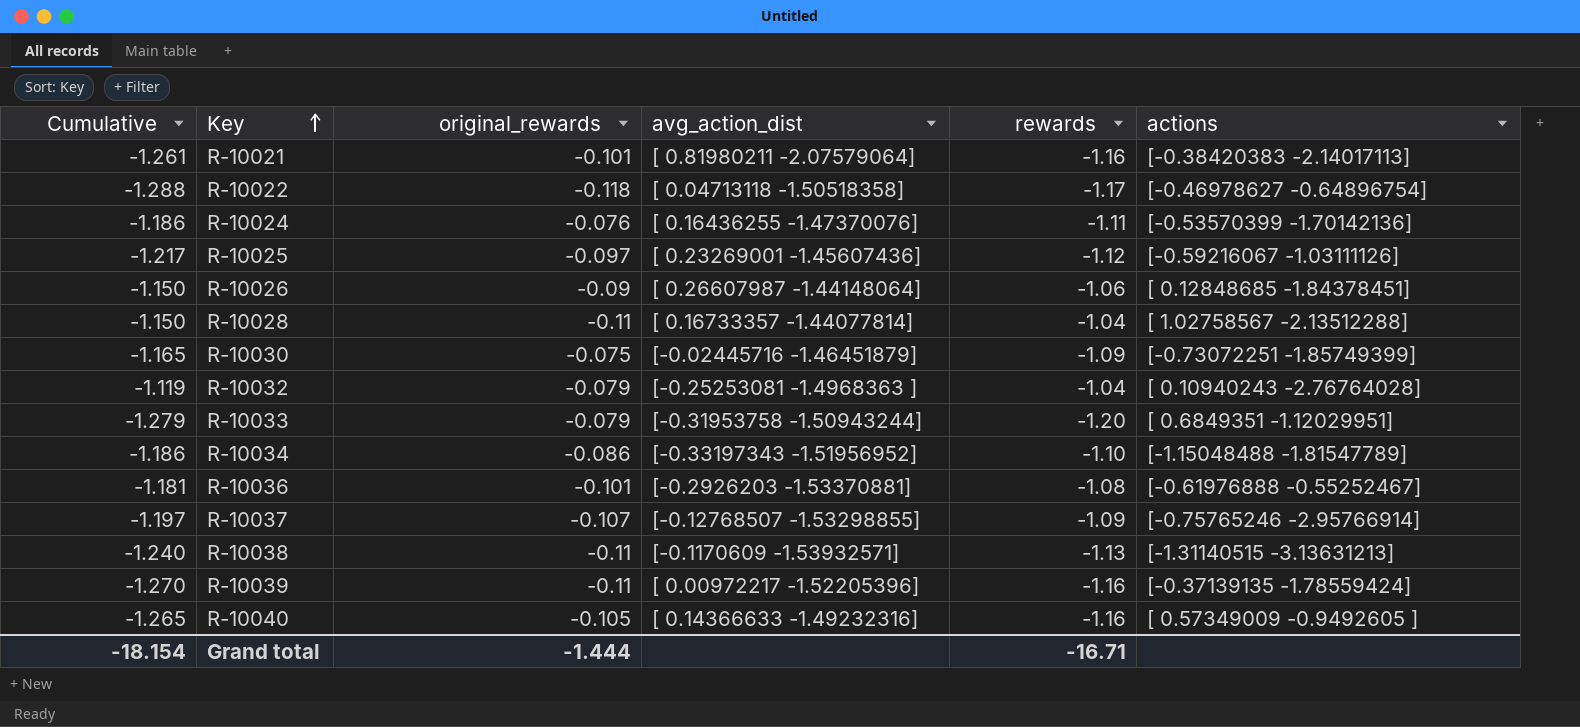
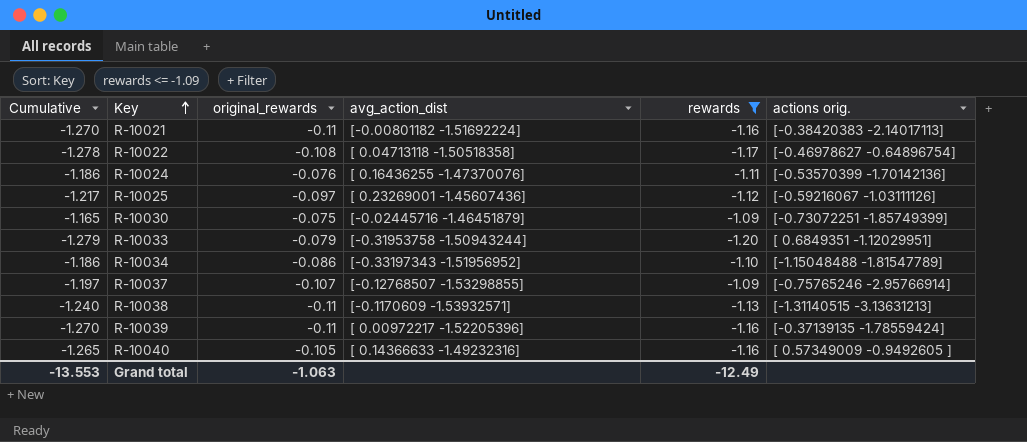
filter: none -> rewards <= -1.09
column name: actions -> actions orig.
R-10021 | Cumulative: -1.261 -> -1.270
R-10021 | original_rewards: -0.101 -> -0.11
R-10021 | avg_action_dist: [ 0.81980211 -2.07579064] -> [-0.00801182 -1.51692224]
R-10022 | Cumulative: -1.288 -> -1.278
R-10022 | original_rewards: -0.118 -> -0.108
Grand total | Cumulative: -18.154 -> -13.553
Grand total | original_rewards: -1.444 -> -1.063
Grand total | rewards: -16.71 -> -12.49

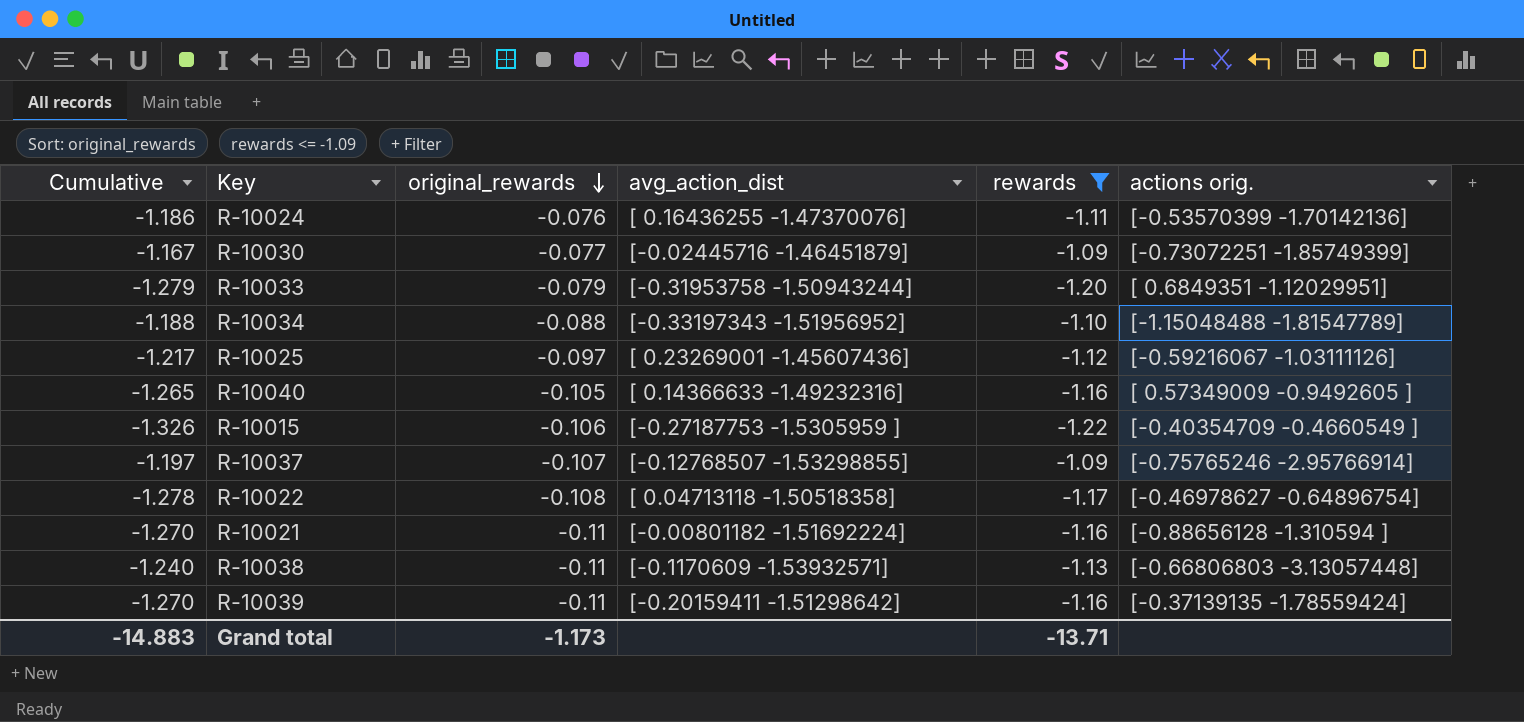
row order: Key ascending -> original_rewards descending
R-10030 | Cumulative: -1.165 -> -1.167
R-10030 | original_rewards: -0.075 -> -0.077
R-10034 | Cumulative: -1.186 -> -1.188
R-10034 | original_rewards: -0.086 -> -0.088
row R-10015: none -> -1.326 | -0.106 | [-0.27187753 -1.5305959 ] | -1.22 | [-0.40354709 -0.4660549 ]
R-10021 | actions orig.: [-0.38420383 -2.14017113] -> [-0.88656128 -1.310594 ]
R-10038 | actions orig.: [-1.31140515 -3.13631213] -> [-0.66806803 -3.13057448]
R-10039 | avg_action_dist: [ 0.00972217 -1.52205396] -> [-0.20159411 -1.51298642]
Grand total | Cumulative: -13.553 -> -14.883
Grand total | original_rewards: -1.063 -> -1.173
Grand total | rewards: -12.49 -> -13.71

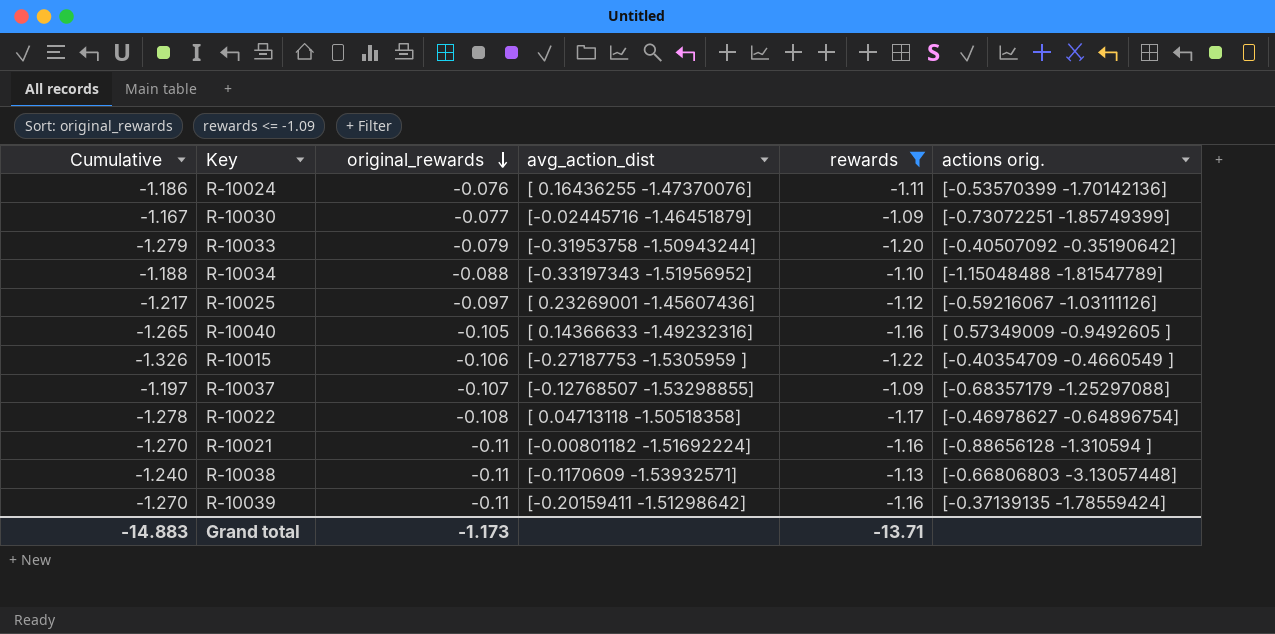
R-10033 | actions orig.: [ 0.6849351 -1.12029951] -> [-0.40507092 -0.35190642]
R-10037 | actions orig.: [-0.75765246 -2.95766914] -> [-0.68357179 -1.25297088]

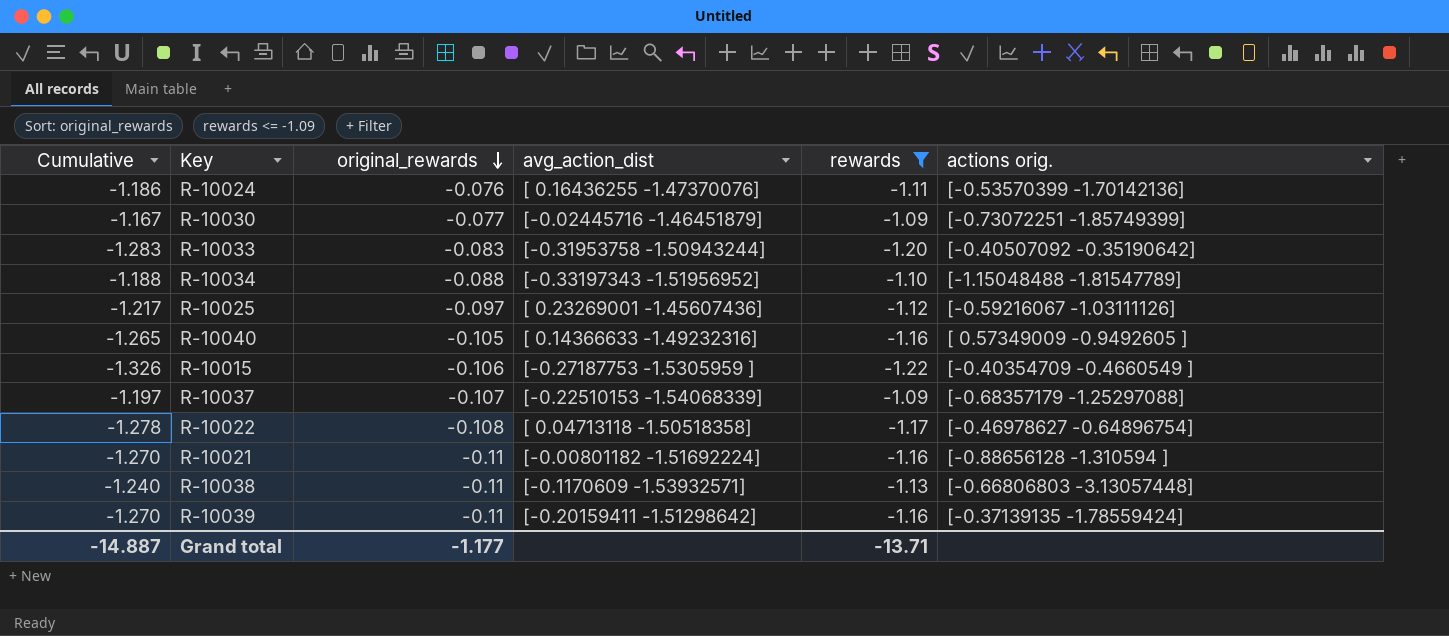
R-10033 | Cumulative: -1.279 -> -1.283
R-10033 | original_rewards: -0.079 -> -0.083
R-10037 | avg_action_dist: [-0.12768507 -1.53298855] -> [-0.22510153 -1.54068339]
Grand total | Cumulative: -14.883 -> -14.887
Grand total | original_rewards: -1.173 -> -1.177

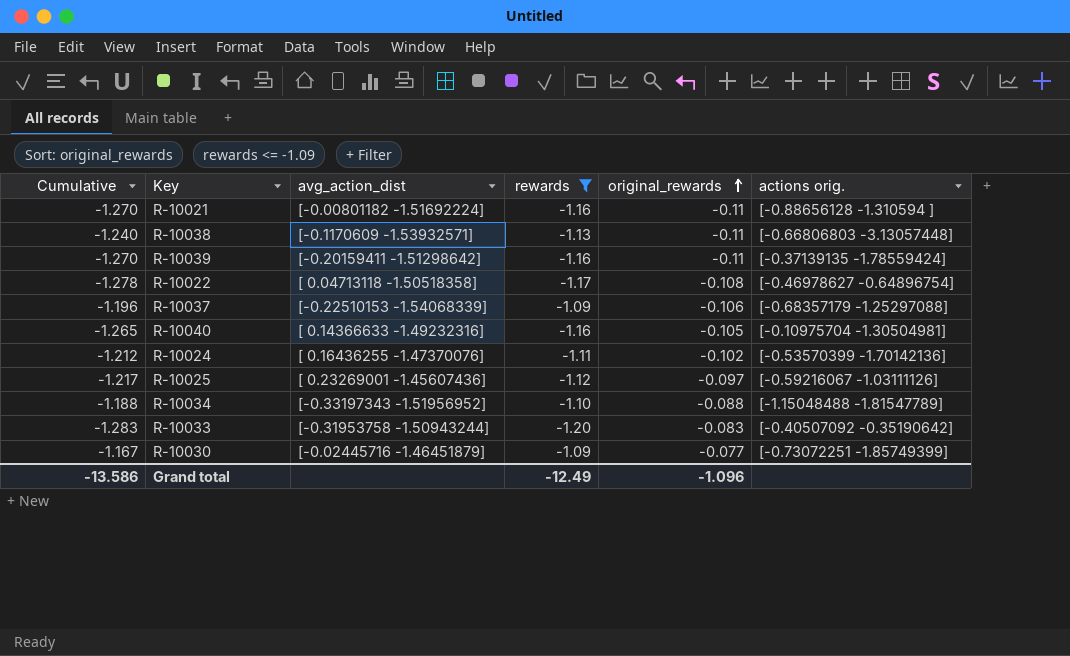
row order: original_rewards descending -> original_rewards ascending
column original_rewards | position: 3 -> 5
row R-10015: -1.326 | -0.106 | [-0.27187753 -1.5305959 ] | -1.22 | [-0.40354709 -0.4660549 ] -> none
R-10037 | Cumulative: -1.197 -> -1.196
R-10037 | original_rewards: -0.107 -> -0.106
R-10040 | actions orig.: [ 0.57349009 -0.9492605 ] -> [-0.10975704 -1.30504981]
R-10024 | Cumulative: -1.186 -> -1.212
R-10024 | original_rewards: -0.076 -> -0.102
Grand total | Cumulative: -14.887 -> -13.586
Grand total | rewards: -13.71 -> -12.49
Grand total | original_rewards: -1.177 -> -1.096

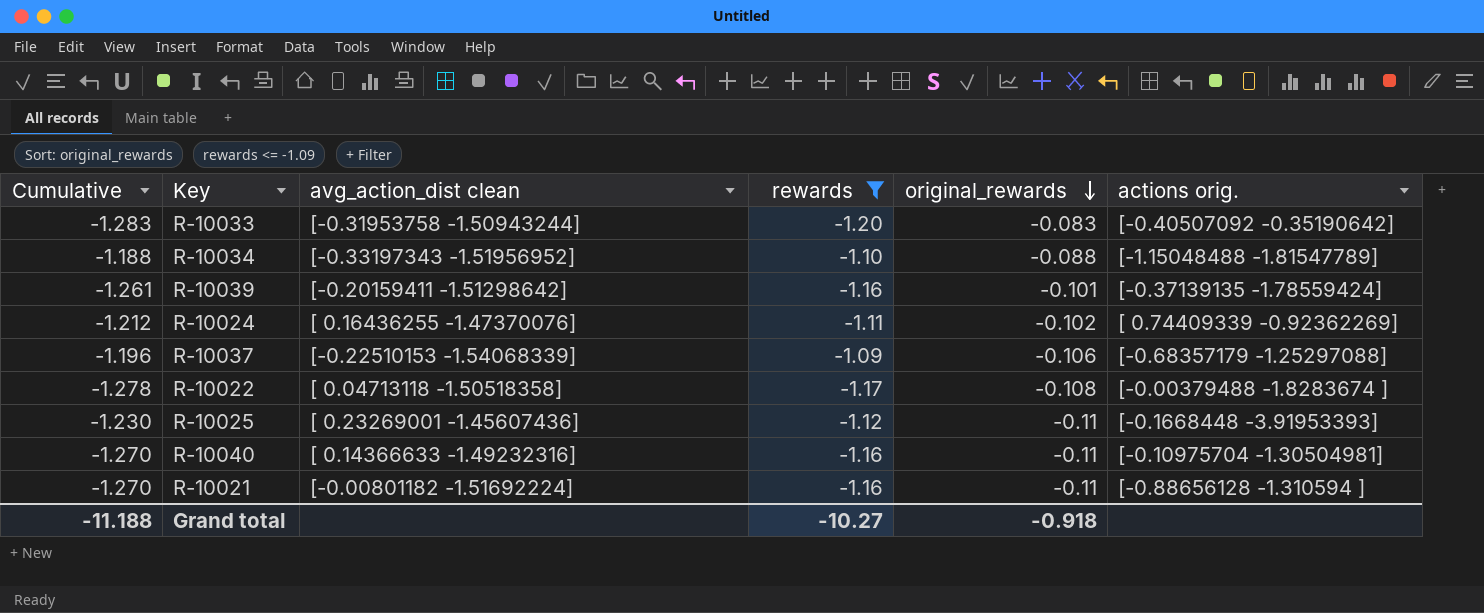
row order: original_rewards ascending -> original_rewards descending
column name: avg_action_dist -> avg_action_dist clean
row R-10038: -1.240 | [-0.1170609 -1.53932571] | -1.13 | -0.11 | [-0.66806803 -3.13057448] -> none
row R-10030: -1.167 | [-0.02445716 -1.46451879] | -1.09 | -0.077 | [-0.73072251 -1.85749399] -> none
R-10039 | Cumulative: -1.270 -> -1.261
R-10039 | original_rewards: -0.11 -> -0.101
R-10024 | actions orig.: [-0.53570399 -1.70142136] -> [ 0.74409339 -0.92362269]
R-10022 | actions orig.: [-0.46978627 -0.64896754] -> [-0.00379488 -1.8283674 ]
R-10025 | Cumulative: -1.217 -> -1.230
R-10025 | original_rewards: -0.097 -> -0.11
R-10025 | actions orig.: [-0.59216067 -1.03111126] -> [-0.1668448 -3.91953393]
R-10040 | Cumulative: -1.265 -> -1.270
R-10040 | original_rewards: -0.105 -> -0.11
Grand total | Cumulative: -13.586 -> -11.188
Grand total | rewards: -12.49 -> -10.27
Grand total | original_rewards: -1.096 -> -0.918

